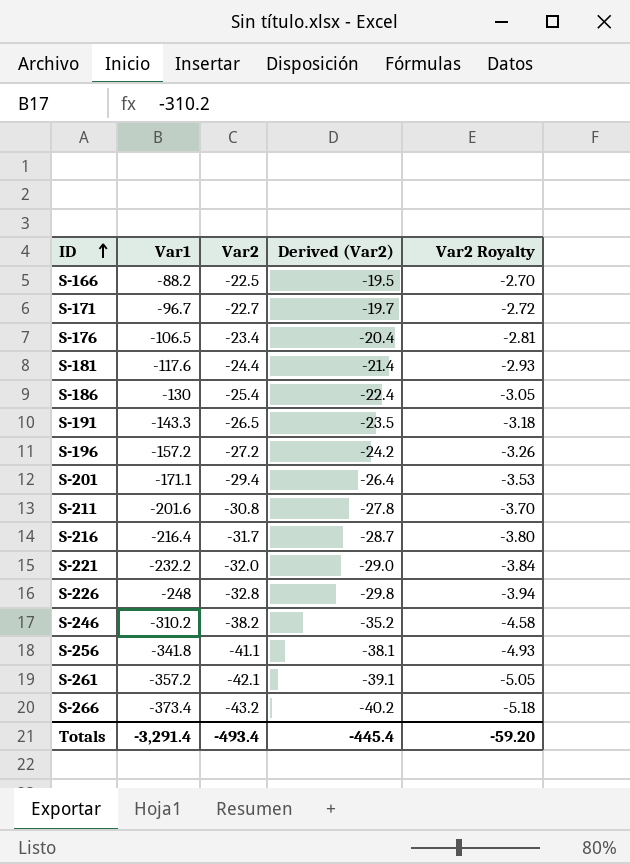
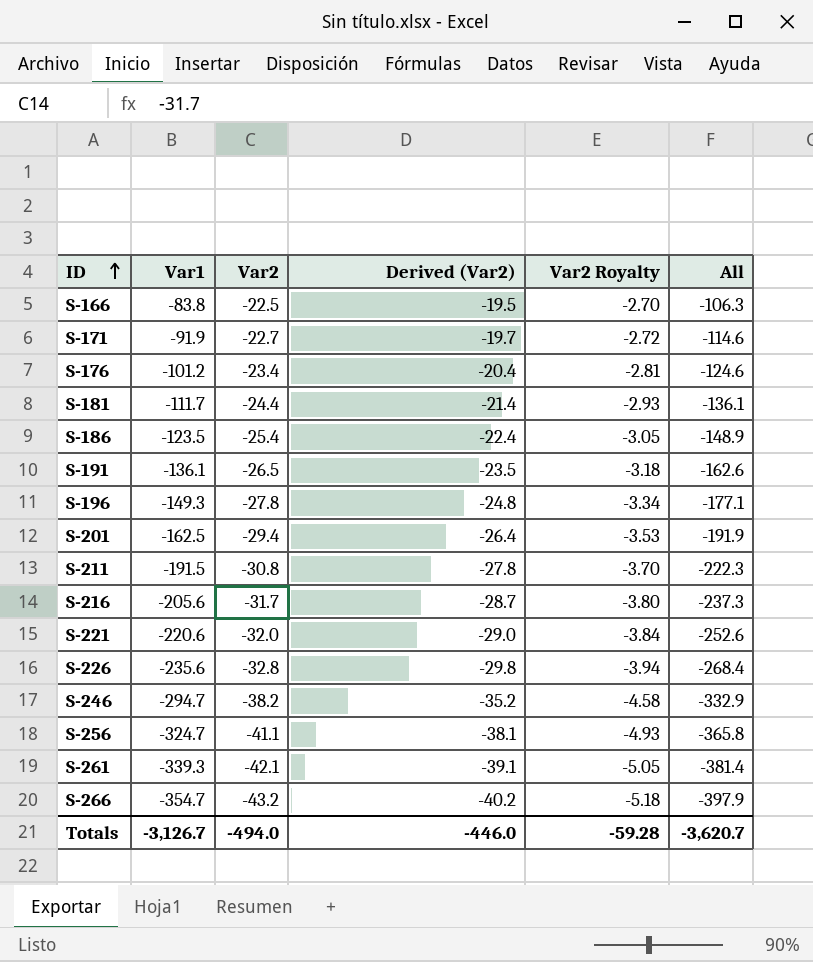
column All | formula: none -> [Var1] + [Var2]
S-166 | Var1: -88.2 -> -83.8
S-171 | Var1: -96.7 -> -91.9
S-176 | Var1: -106.5 -> -101.2
S-181 | Var1: -117.6 -> -111.7
S-186 | Var1: -130 -> -123.5
S-191 | Var1: -143.3 -> -136.1
S-196 | Var1: -157.2 -> -149.3
S-196 | Var2: -27.2 -> -27.8
S-196 | Derived (Var2): -24.2 -> -24.8
S-196 | Var2 Royalty: -3.26 -> -3.34
S-201 | Var1: -171.1 -> -162.5
S-211 | Var1: -201.6 -> -191.5
S-216 | Var1: -216.4 -> -205.6
S-221 | Var1: -232.2 -> -220.6
S-226 | Var1: -248 -> -235.6
S-246 | Var1: -310.2 -> -294.7
S-256 | Var1: -341.8 -> -324.7
S-261 | Var1: -357.2 -> -339.3
S-266 | Var1: -373.4 -> -354.7
Totals | Var1: -3,291.4 -> -3,126.7
Totals | Var2: -493.4 -> -494.0
Totals | Derived (Var2): -445.4 -> -446.0
Totals | Var2 Royalty: -59.20 -> -59.28

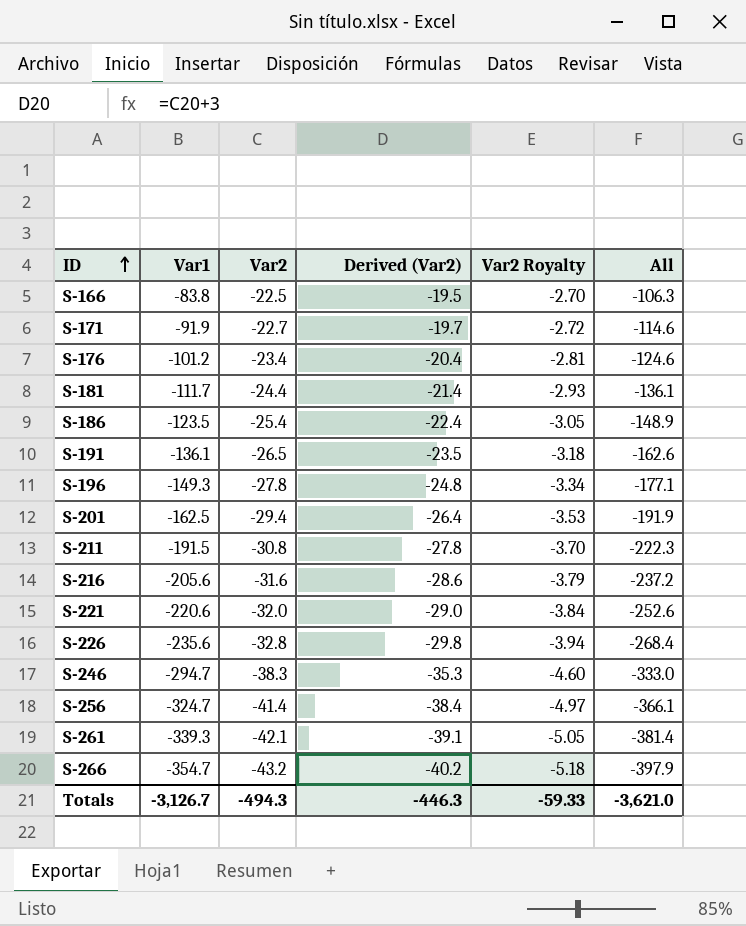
S-216 | Var2: -31.7 -> -31.6
S-216 | Derived (Var2): -28.7 -> -28.6
S-216 | Var2 Royalty: -3.80 -> -3.79
S-216 | All: -237.3 -> -237.2
S-246 | Var2: -38.2 -> -38.3
S-246 | Derived (Var2): -35.2 -> -35.3
S-246 | Var2 Royalty: -4.58 -> -4.60
S-246 | All: -332.9 -> -333.0
S-256 | Var2: -41.1 -> -41.4
S-256 | Derived (Var2): -38.1 -> -38.4
S-256 | Var2 Royalty: -4.93 -> -4.97
S-256 | All: -365.8 -> -366.1
Totals | Var2: -494.0 -> -494.3
Totals | Derived (Var2): -446.0 -> -446.3
Totals | Var2 Royalty: -59.28 -> -59.33
Totals | All: -3,620.7 -> -3,621.0

